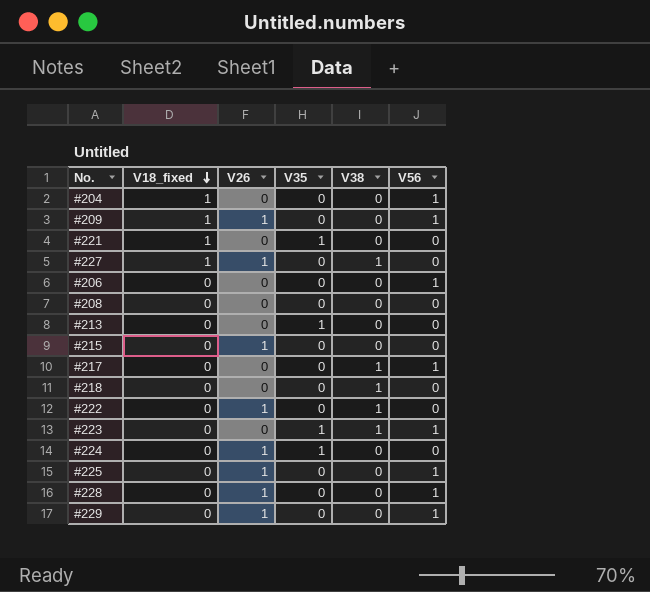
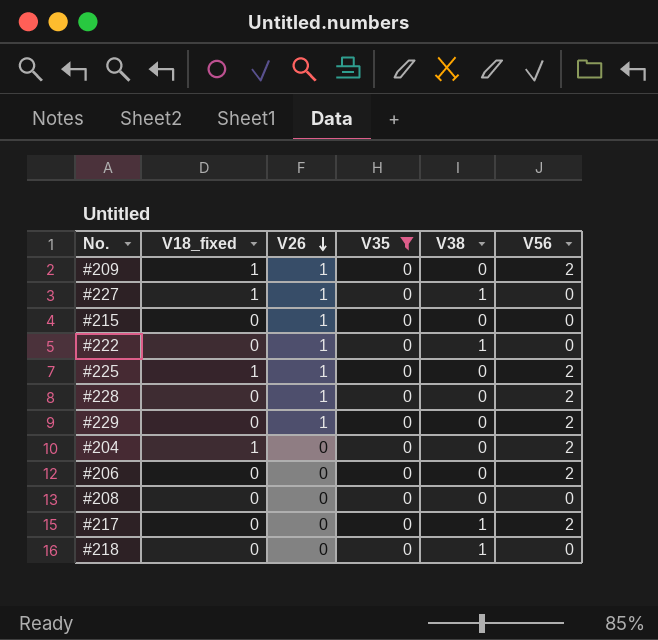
filter: none -> V35 = 0
row order: V18_fixed descending -> V26 descending
#209 | V56: 1 -> 2
#225 | V18_fixed: 0 -> 1
#225 | V56: 1 -> 2
#228 | V56: 1 -> 2
#229 | V56: 1 -> 2
#204 | V56: 1 -> 2
#206 | V56: 1 -> 2
#217 | V56: 1 -> 2

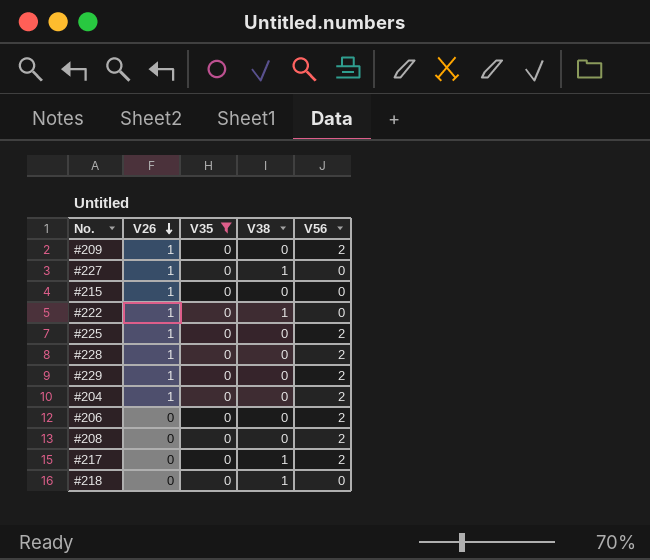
column V18_fixed | position: 2 -> none
#204 | V26: 0 -> 1
#208 | V56: 0 -> 2

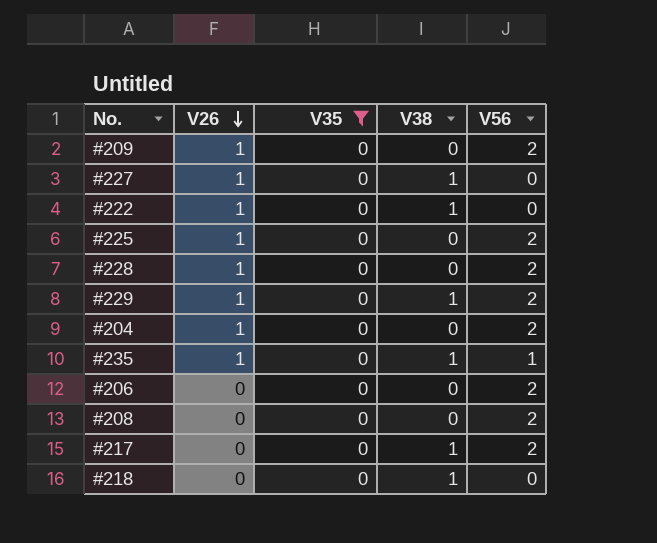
row #215: 1 | 0 | 0 | 0 -> none
#229 | V38: 0 -> 1
row #235: none -> 1 | 0 | 1 | 1

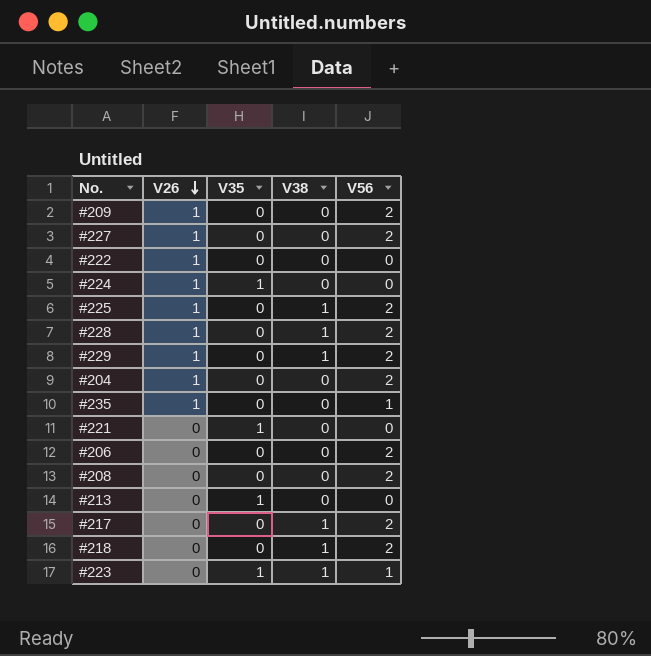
filter: V35 = 0 -> none
#227 | V38: 1 -> 0
#227 | V56: 0 -> 2
#222 | V38: 1 -> 0
#225 | V38: 0 -> 1
#228 | V38: 0 -> 1
#235 | V38: 1 -> 0
#218 | V56: 0 -> 2

